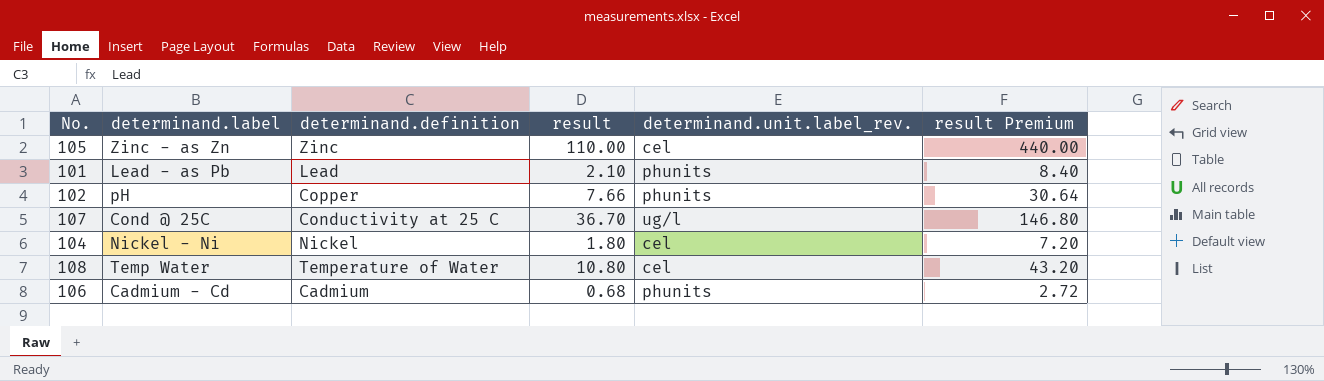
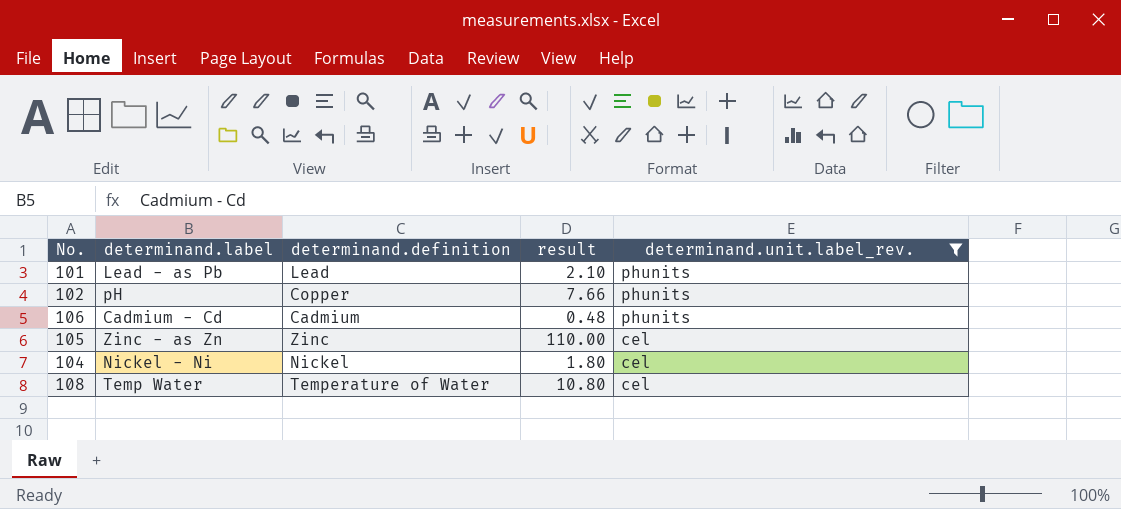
filter: none -> determinand.unit.label_rev. != ug/l
row order: none -> determinand.unit.label_rev. descending
column result Premium | formula: [result] * 4 -> none
106 | result: 0.68 -> 0.48

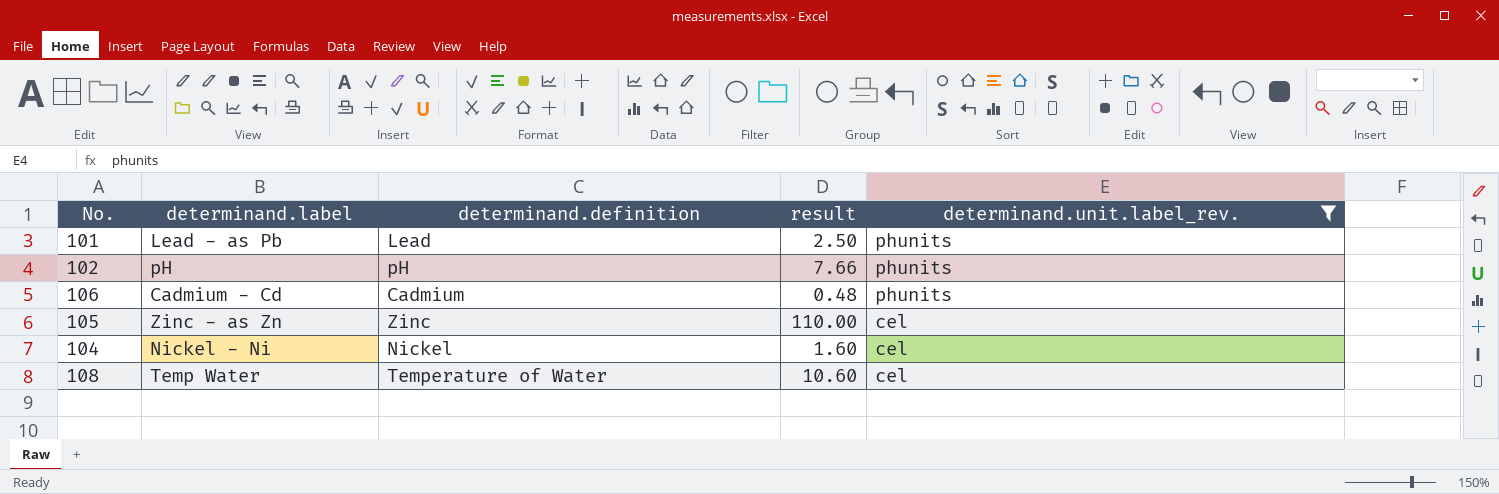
101 | result: 2.10 -> 2.50
102 | determinand.definition: Copper -> pH
104 | result: 1.80 -> 1.60
108 | result: 10.80 -> 10.60

